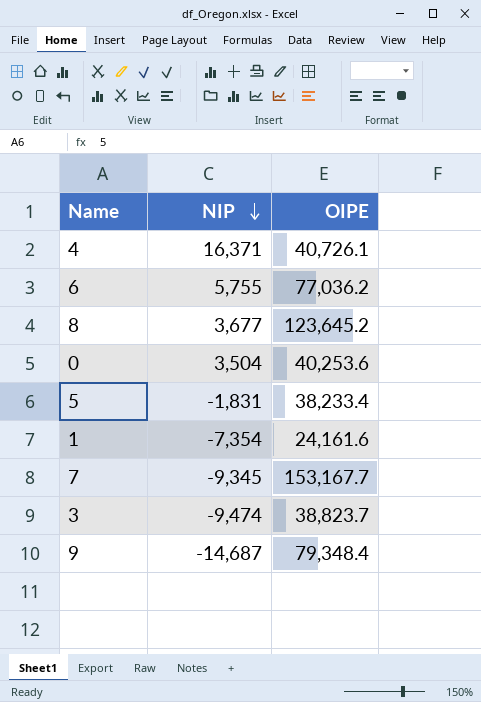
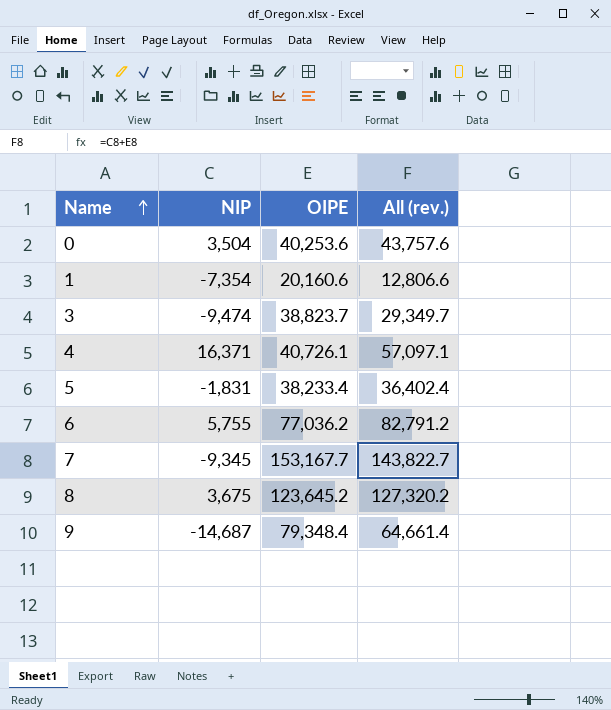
row order: NIP descending -> Name ascending
column All (rev.) | formula: none -> [NIP] + [OIPE]
1 | OIPE: 24,161.6 -> 20,160.6
8 | NIP: 3,677 -> 3,675

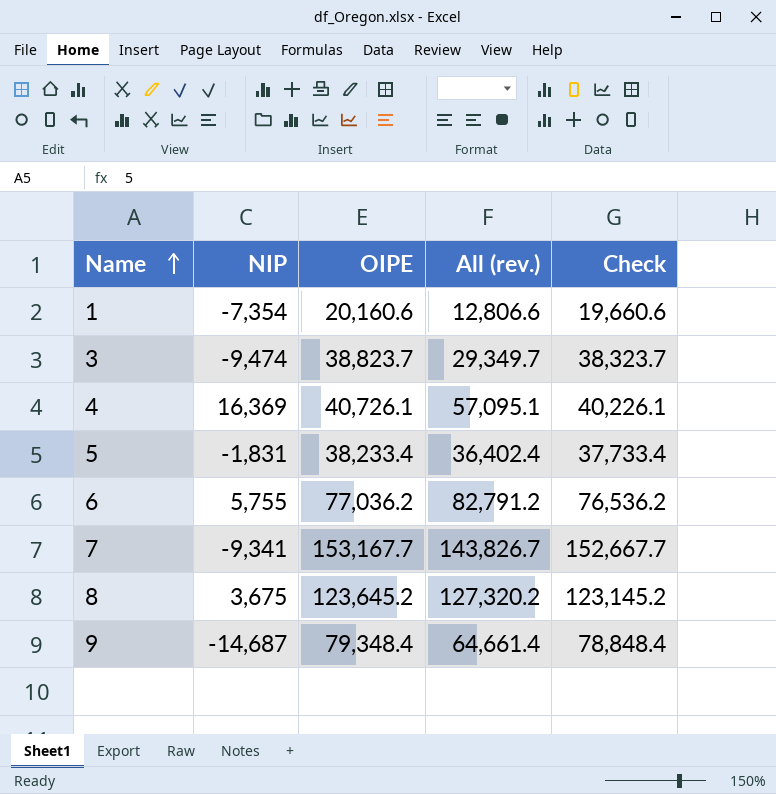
column Check | formula: none -> [OIPE] - 500
row 0: 3,504 | 40,253.6 | 43,757.6 -> none
4 | NIP: 16,371 -> 16,369
4 | All (rev.): 57,097.1 -> 57,095.1
7 | NIP: -9,345 -> -9,341
7 | All (rev.): 143,822.7 -> 143,826.7

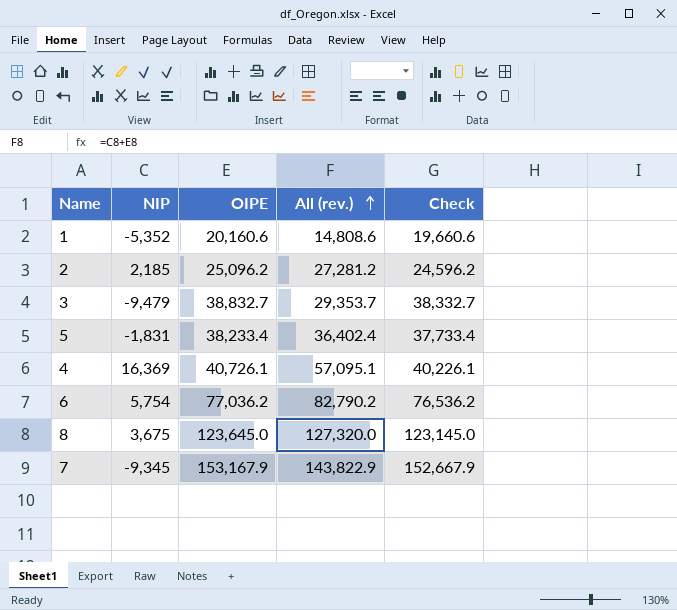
row order: Name ascending -> All (rev.) ascending
row 9: -14,687 | 79,348.4 | 64,661.4 | 78,848.4 -> none
1 | NIP: -7,354 -> -5,352
1 | All (rev.): 12,806.6 -> 14,808.6
row 2: none -> 2,185 | 25,096.2 | 27,281.2 | 24,596.2
3 | NIP: -9,474 -> -9,479
3 | OIPE: 38,823.7 -> 38,832.7
3 | All (rev.): 29,349.7 -> 29,353.7
3 | Check: 38,323.7 -> 38,332.7
6 | NIP: 5,755 -> 5,754
6 | All (rev.): 82,791.2 -> 82,790.2
8 | OIPE: 123,645.2 -> 123,645.0
8 | All (rev.): 127,320.2 -> 127,320.0
8 | Check: 123,145.2 -> 123,145.0
7 | NIP: -9,341 -> -9,345
7 | OIPE: 153,167.7 -> 153,167.9
7 | All (rev.): 143,826.7 -> 143,822.9
7 | Check: 152,667.7 -> 152,667.9

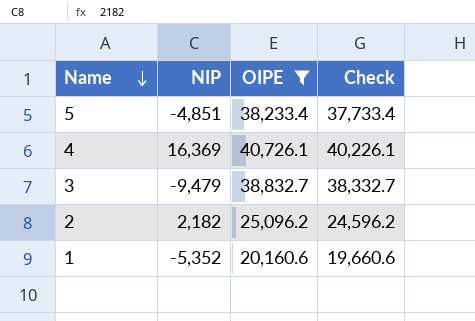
filter: none -> OIPE <= 40,726.1
row order: All (rev.) ascending -> Name descending
column All (rev.) | formula: [NIP] + [OIPE] -> none
5 | NIP: -1,831 -> -4,851
2 | NIP: 2,185 -> 2,182

